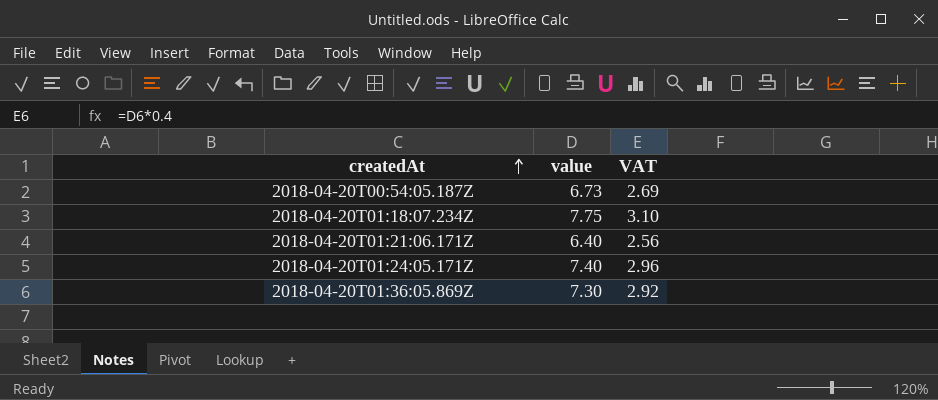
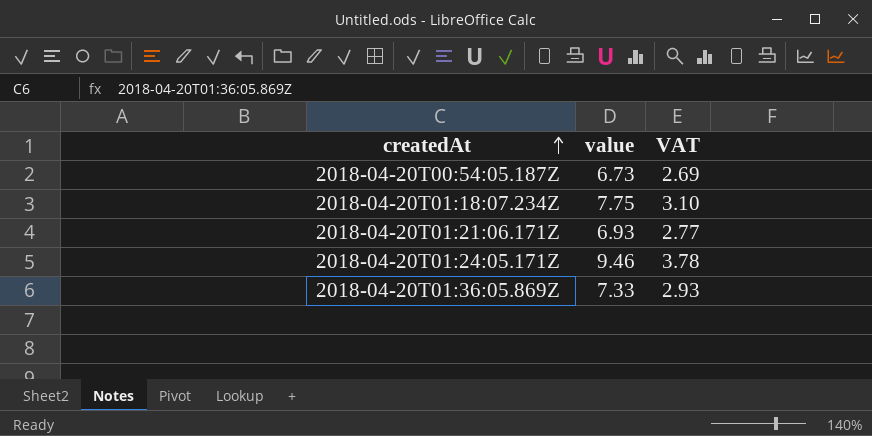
2018-04-20T01:21:06.171Z | value: 6.40 -> 6.93
2018-04-20T01:21:06.171Z | VAT: 2.56 -> 2.77
2018-04-20T01:24:05.171Z | value: 7.40 -> 9.46
2018-04-20T01:24:05.171Z | VAT: 2.96 -> 3.78
2018-04-20T01:36:05.869Z | value: 7.30 -> 7.33
2018-04-20T01:36:05.869Z | VAT: 2.92 -> 2.93

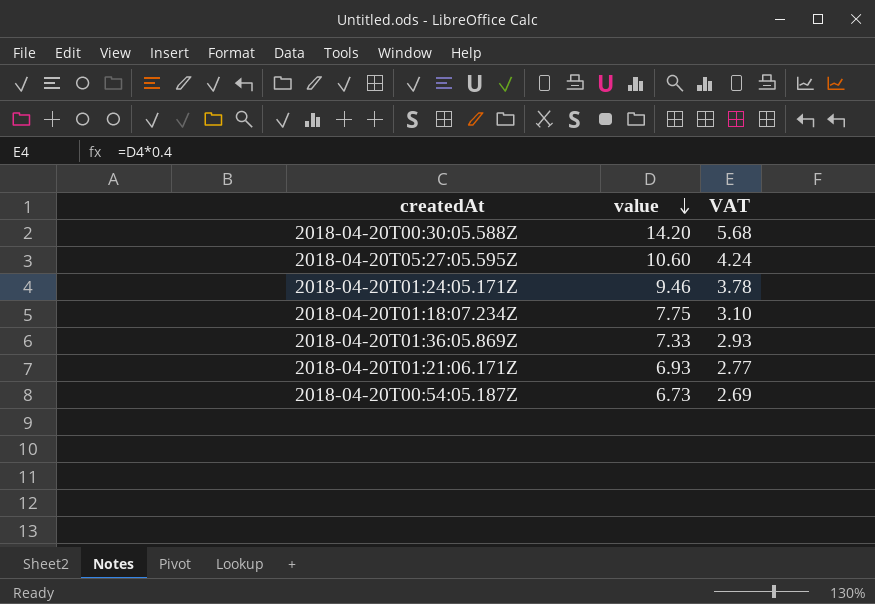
row order: createdAt ascending -> value descending
row 2018-04-20T00:30:05.588Z: none -> 14.20 | 5.68
row 2018-04-20T05:27:05.595Z: none -> 10.60 | 4.24

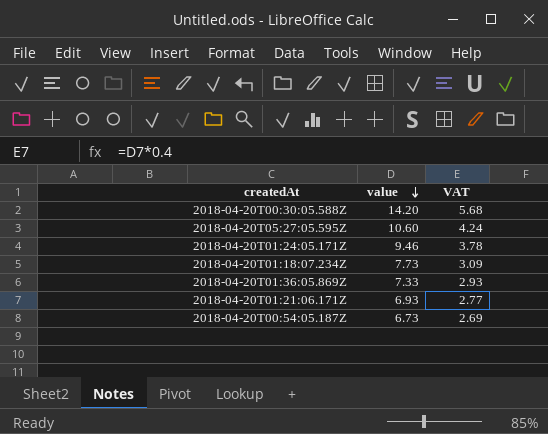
2018-04-20T01:18:07.234Z | value: 7.75 -> 7.73
2018-04-20T01:18:07.234Z | VAT: 3.10 -> 3.09

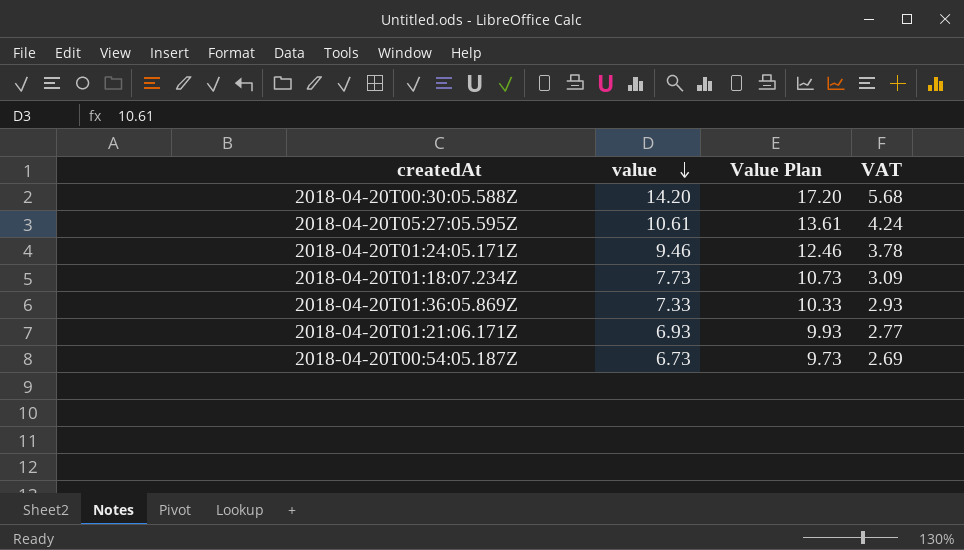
column Value Plan | formula: none -> [value] + 3
2018-04-20T05:27:05.595Z | value: 10.60 -> 10.61

